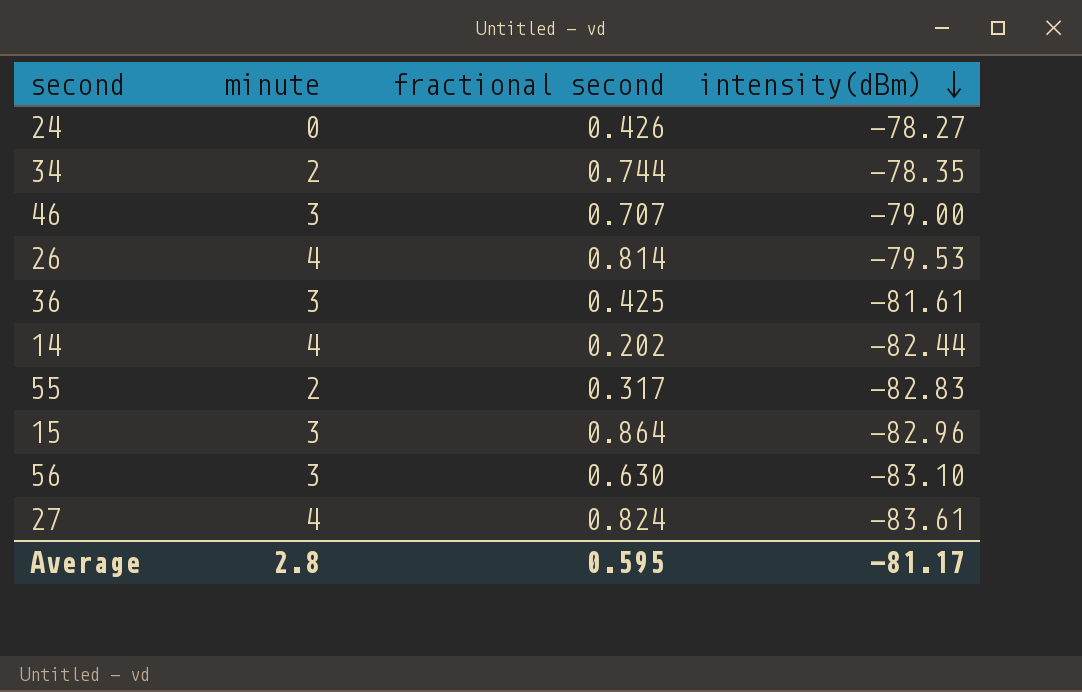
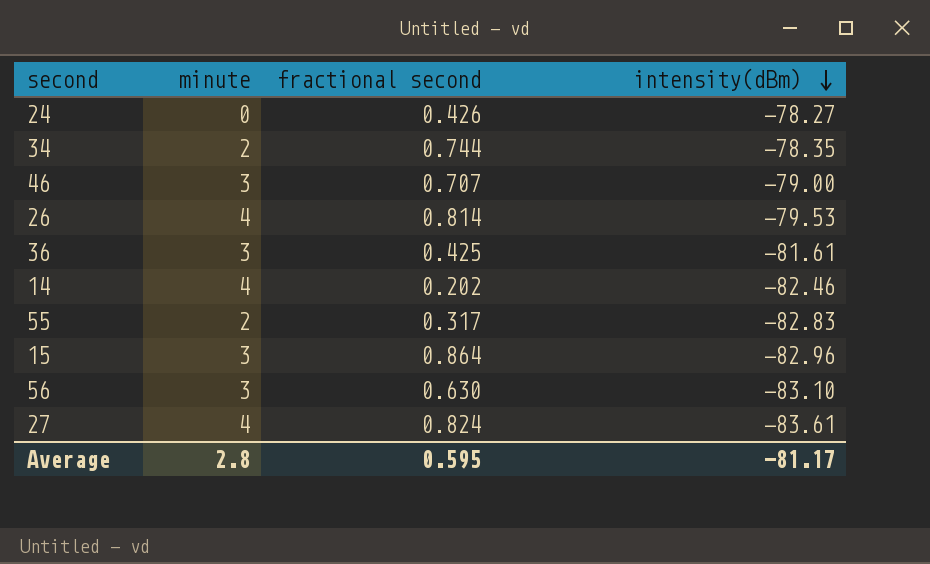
14 | intensity(dBm): -82.44 -> -82.46

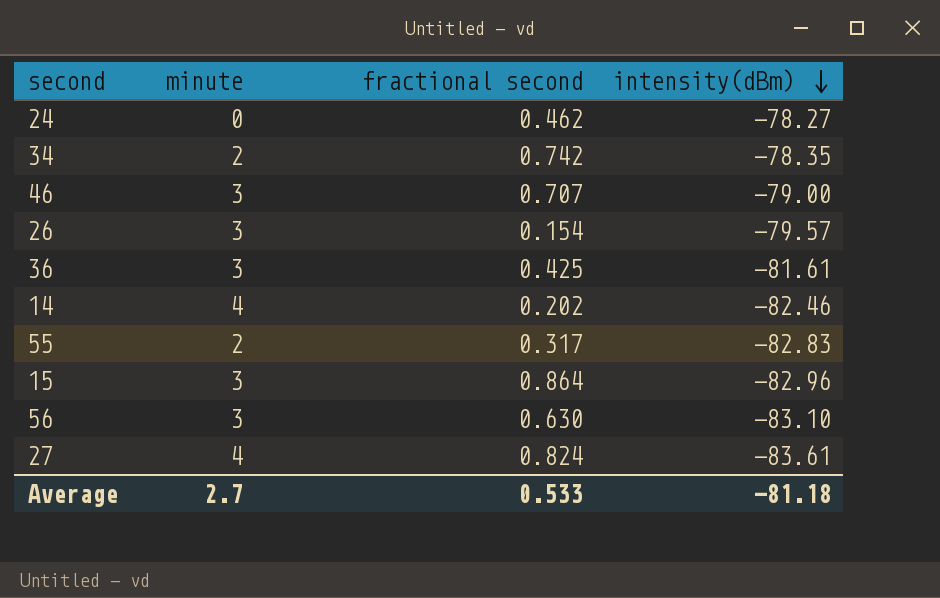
24 | fractional second: 0.426 -> 0.462
34 | fractional second: 0.744 -> 0.742
26 | minute: 4 -> 3
26 | fractional second: 0.814 -> 0.154
26 | intensity(dBm): -79.53 -> -79.57
Average | minute: 2.8 -> 2.7
Average | fractional second: 0.595 -> 0.533
Average | intensity(dBm): -81.17 -> -81.18

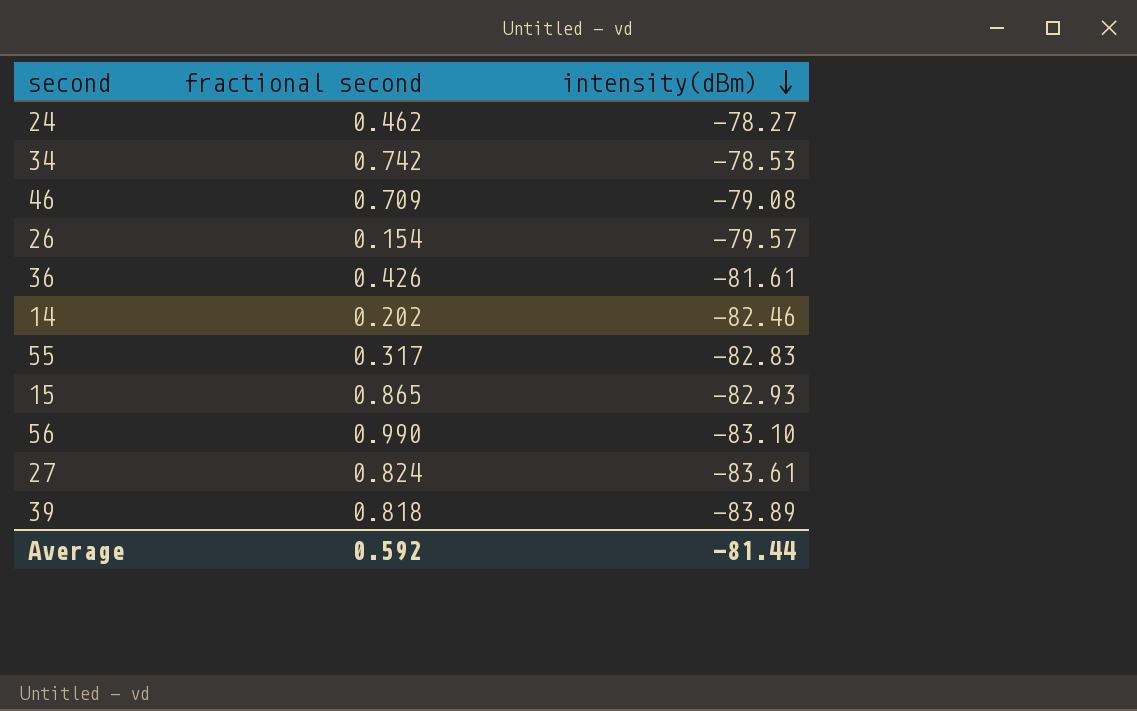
column minute | position: 2 -> none
34 | intensity(dBm): -78.35 -> -78.53
46 | fractional second: 0.707 -> 0.709
46 | intensity(dBm): -79.00 -> -79.08
36 | fractional second: 0.425 -> 0.426
15 | fractional second: 0.864 -> 0.865
15 | intensity(dBm): -82.96 -> -82.93
56 | fractional second: 0.630 -> 0.990
row 39: none -> 0.818 | -83.89
Average | fractional second: 0.533 -> 0.592
Average | intensity(dBm): -81.18 -> -81.44

